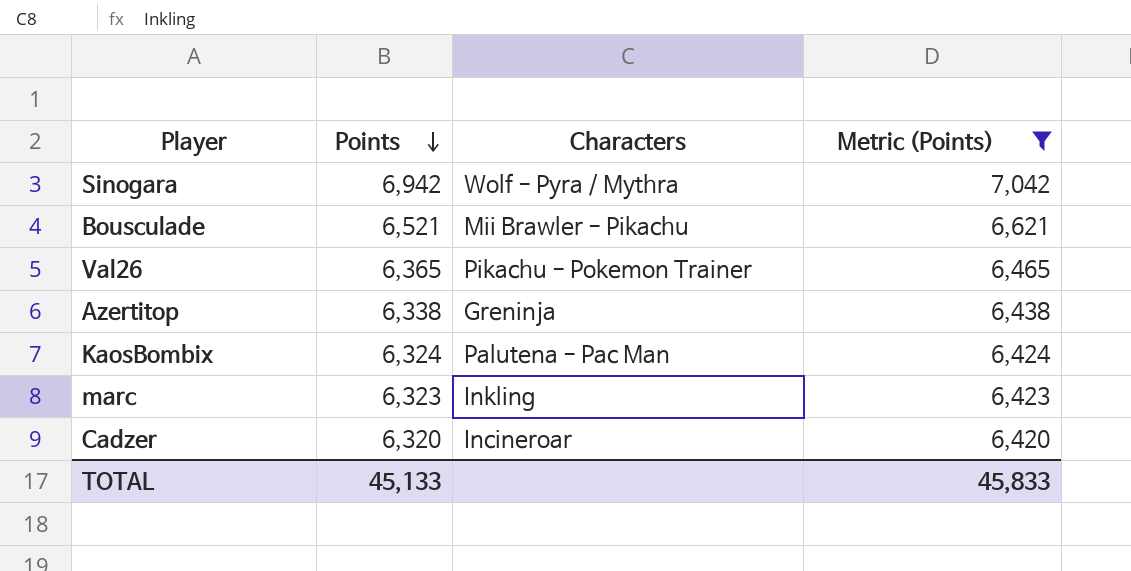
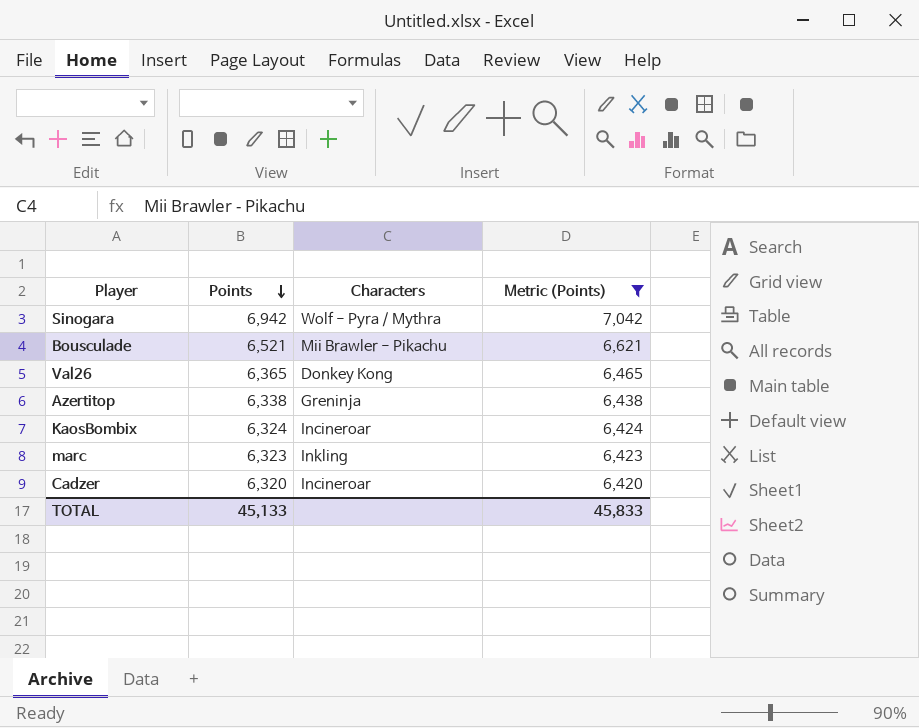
Val26 | Characters: Pikachu - Pokemon Trainer -> Donkey Kong
KaosBombix | Characters: Palutena - Pac Man -> Incineroar

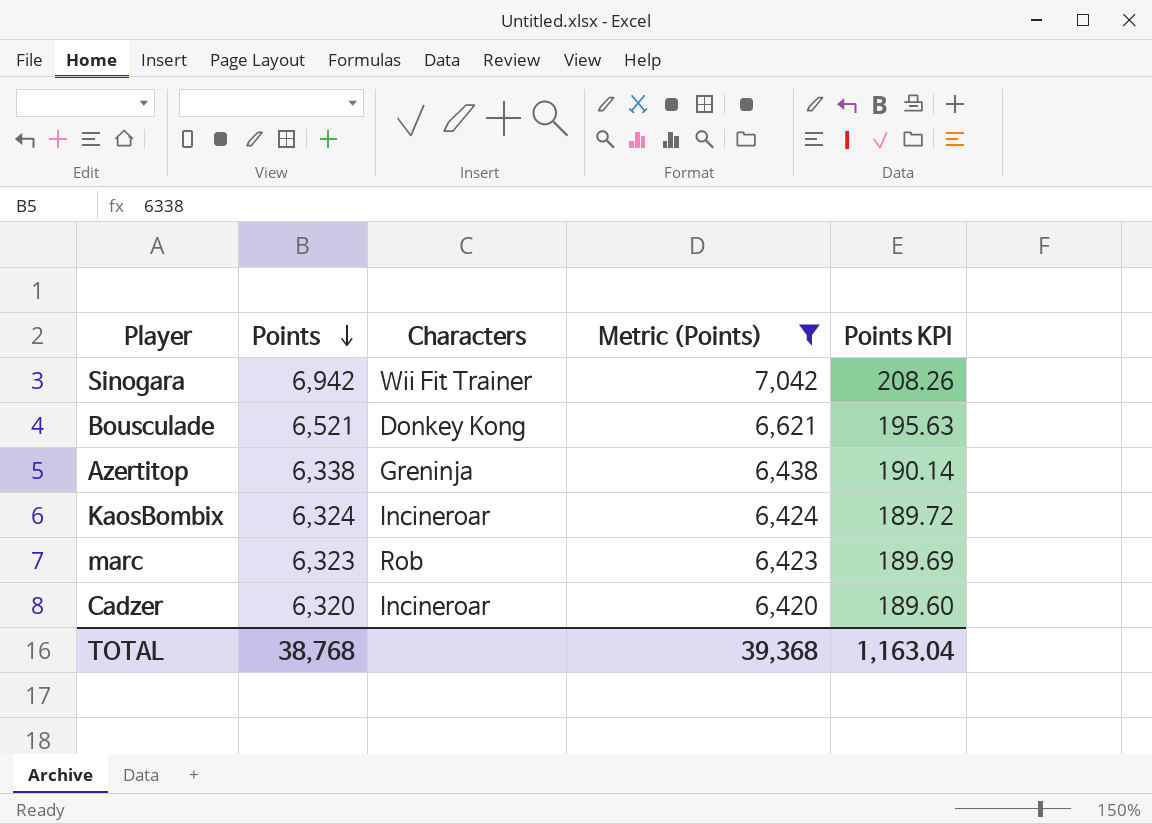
column Points KPI | formula: none -> [Points] * 0.03
row Val26: 6,365 | Donkey Kong | 6,465 -> none
Sinogara | Characters: Wolf - Pyra / Mythra -> Wii Fit Trainer
Bousculade | Characters: Mii Brawler - Pikachu -> Donkey Kong
marc | Characters: Inkling -> Rob
TOTAL | Points: 45,133 -> 38,768
TOTAL | Metric (Points): 45,833 -> 39,368

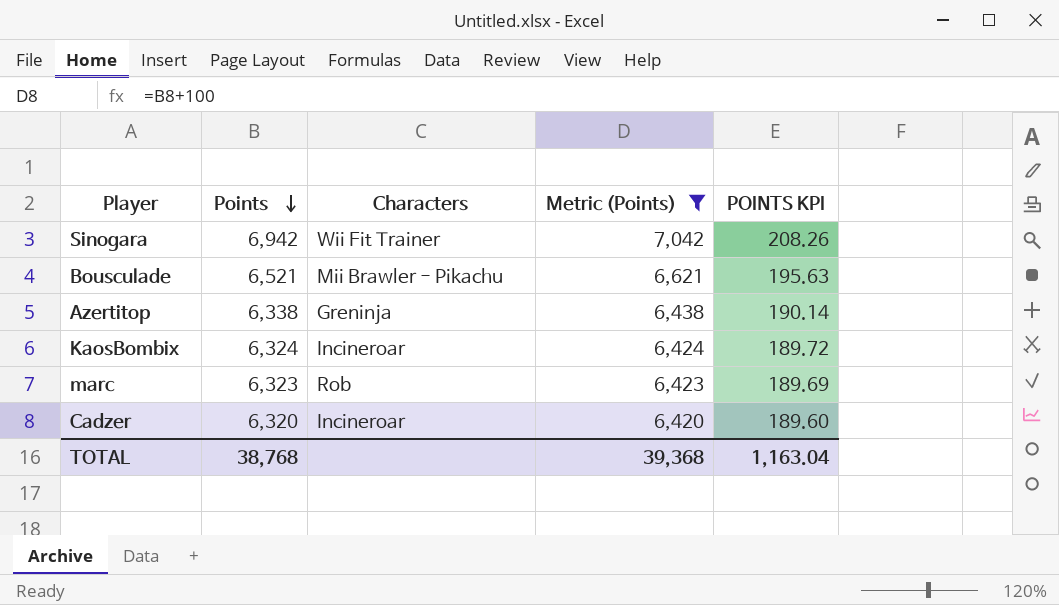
column name: Points KPI -> POINTS KPI
Bousculade | Characters: Donkey Kong -> Mii Brawler - Pikachu

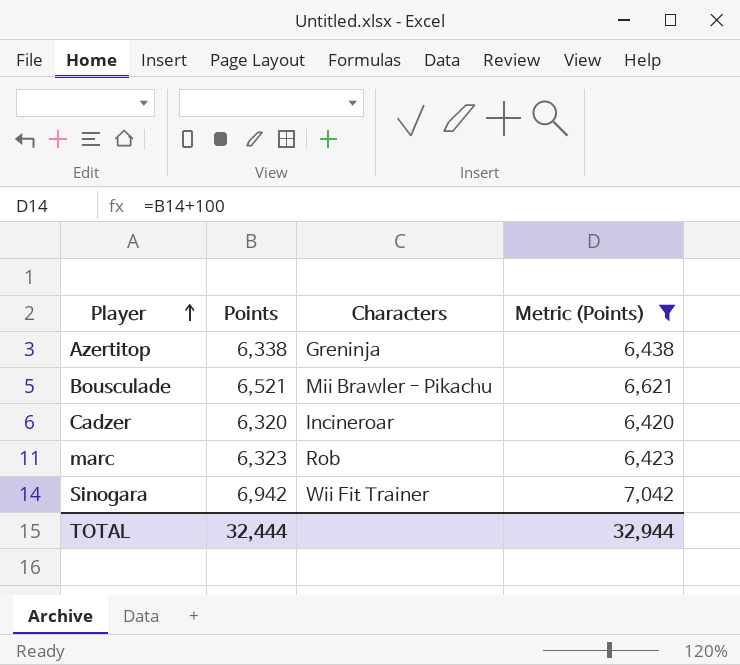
row order: Points descending -> Player ascending
column POINTS KPI | formula: [Points] * 0.03 -> none
row KaosBombix: 6,324 | Incineroar | 6,424 | 189.72 -> none
TOTAL | Points: 38,768 -> 32,444
TOTAL | Metric (Points): 39,368 -> 32,944

